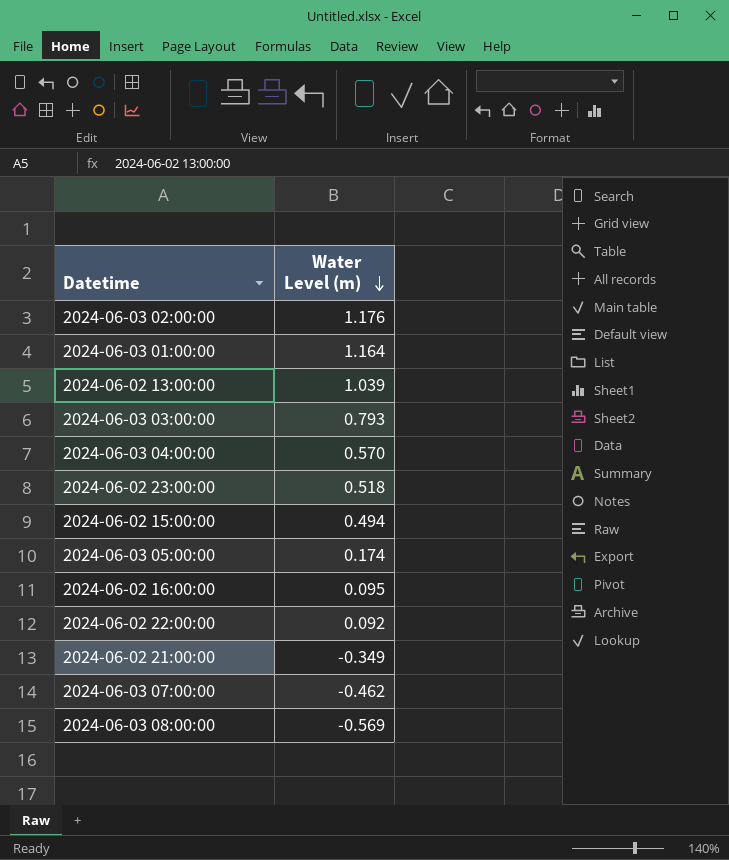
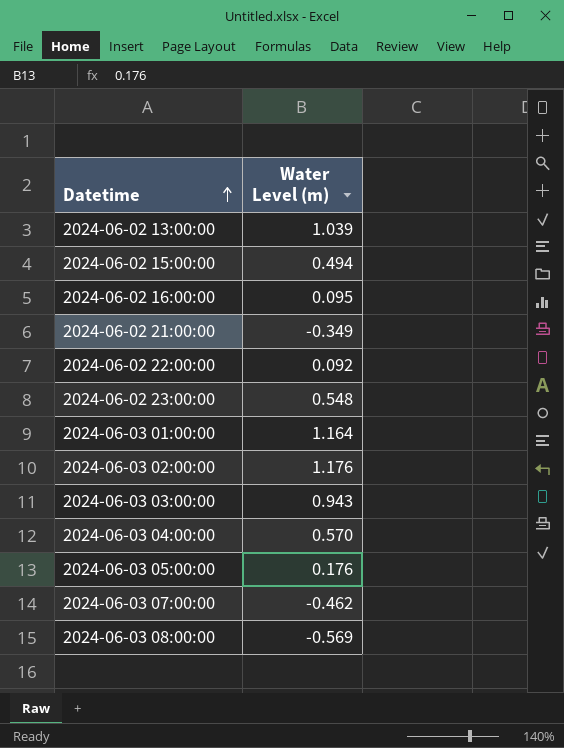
row order: Water Level (m) descending -> Datetime ascending
2024-06-02 23:00:00 | Water Level (m): 0.518 -> 0.548
2024-06-03 03:00:00 | Water Level (m): 0.793 -> 0.943
2024-06-03 05:00:00 | Water Level (m): 0.174 -> 0.176

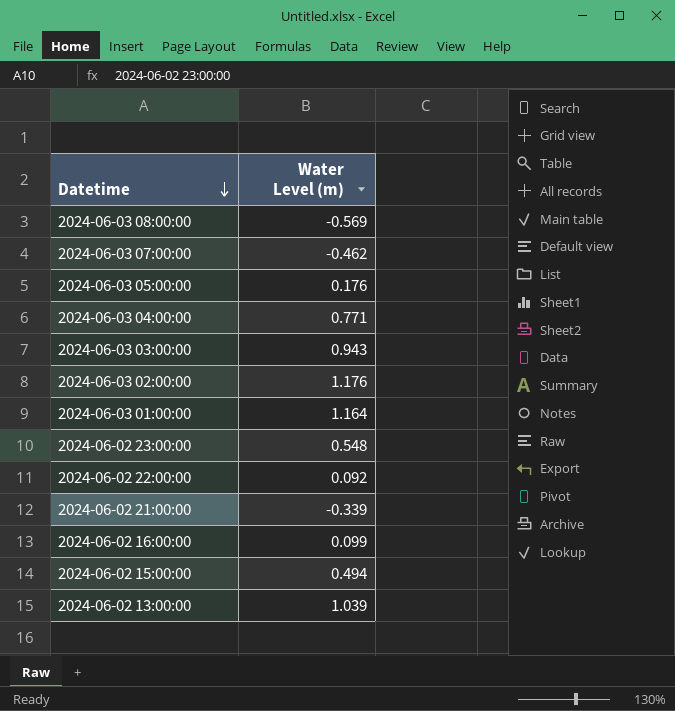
row order: Datetime ascending -> Datetime descending
2024-06-03 04:00:00 | Water Level (m): 0.570 -> 0.771
2024-06-02 21:00:00 | Water Level (m): -0.349 -> -0.339
2024-06-02 16:00:00 | Water Level (m): 0.095 -> 0.099

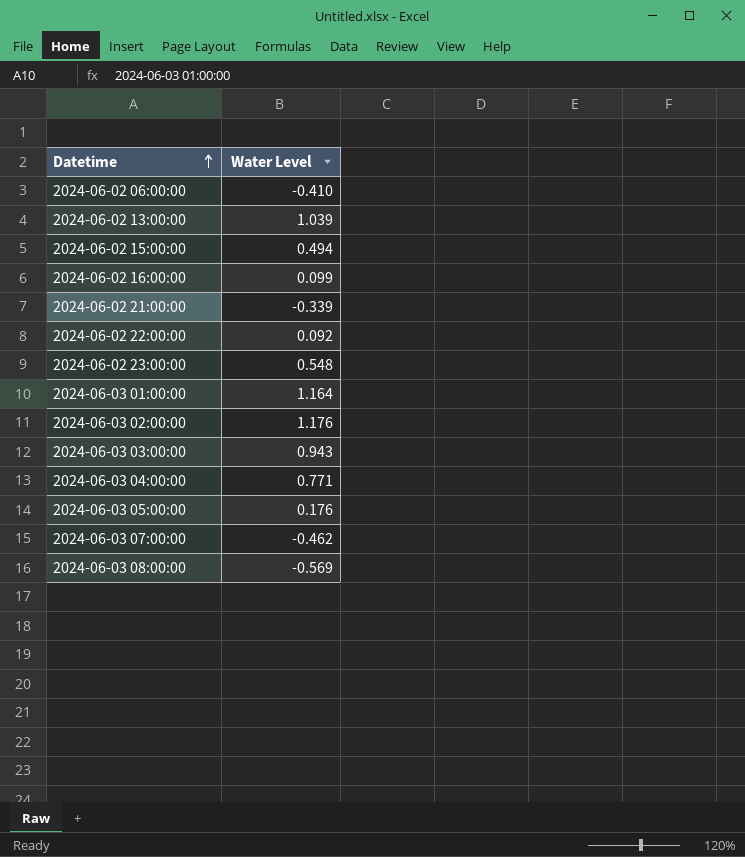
row order: Datetime descending -> Datetime ascending
column name: Water Level (m) -> Water Level
row 2024-06-02 06:00:00: none -> -0.410

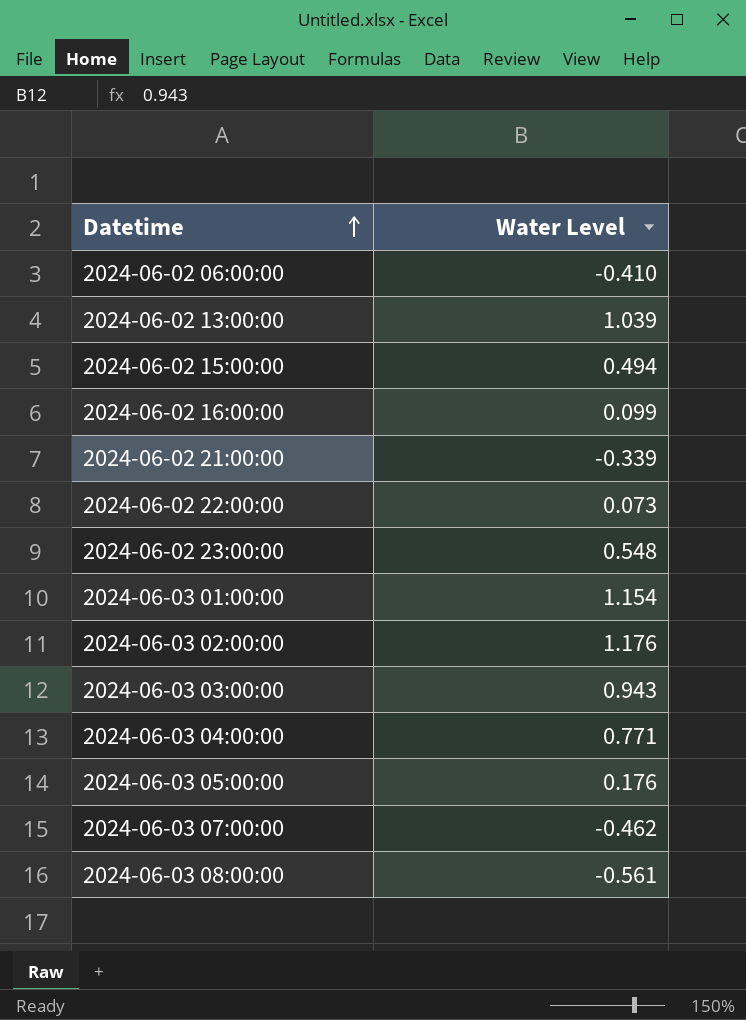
2024-06-02 22:00:00 | Water Level: 0.092 -> 0.073
2024-06-03 01:00:00 | Water Level: 1.164 -> 1.154
2024-06-03 08:00:00 | Water Level: -0.569 -> -0.561

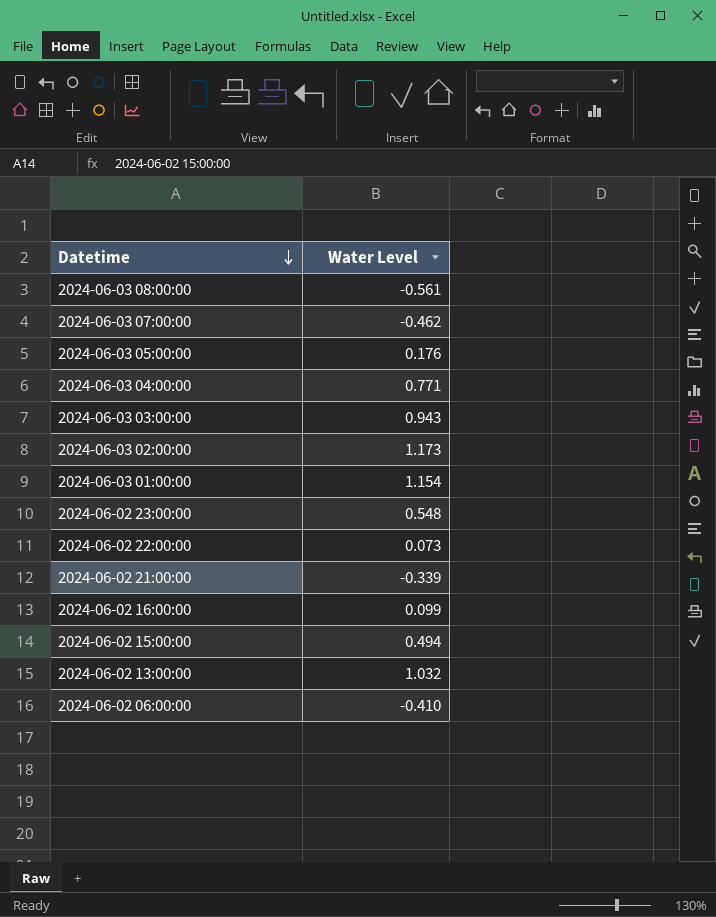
row order: Datetime ascending -> Datetime descending
2024-06-03 02:00:00 | Water Level: 1.176 -> 1.173
2024-06-02 13:00:00 | Water Level: 1.039 -> 1.032

